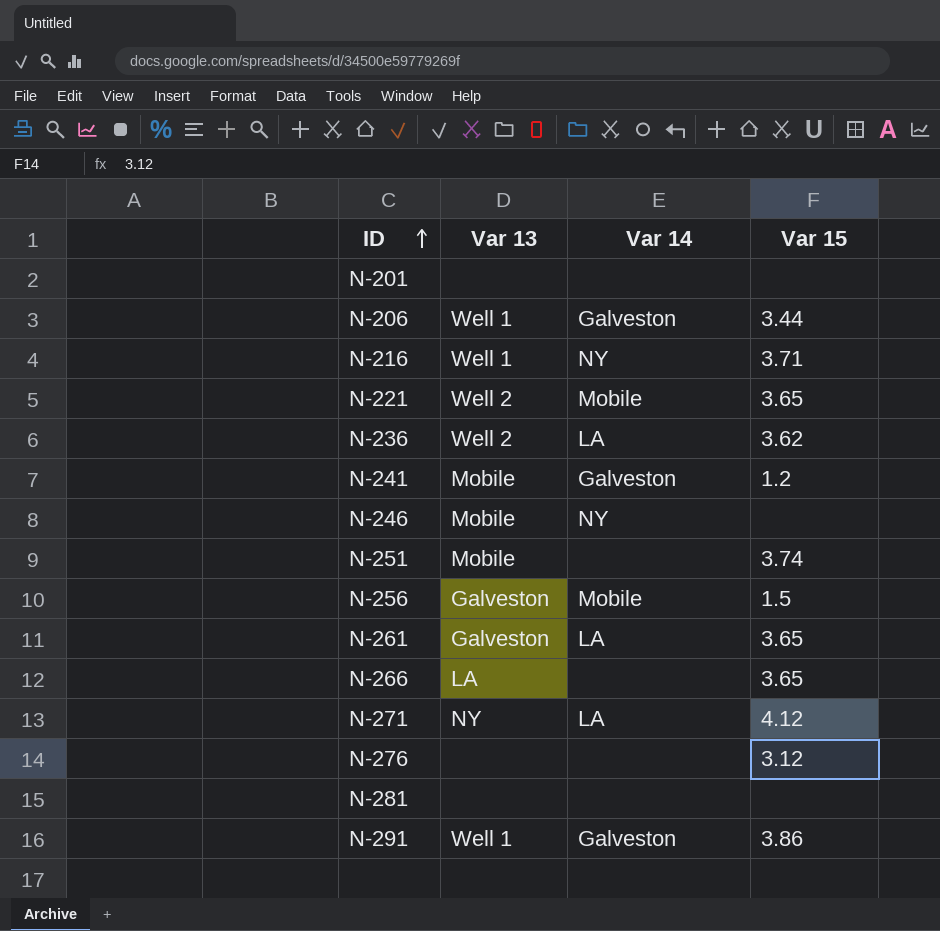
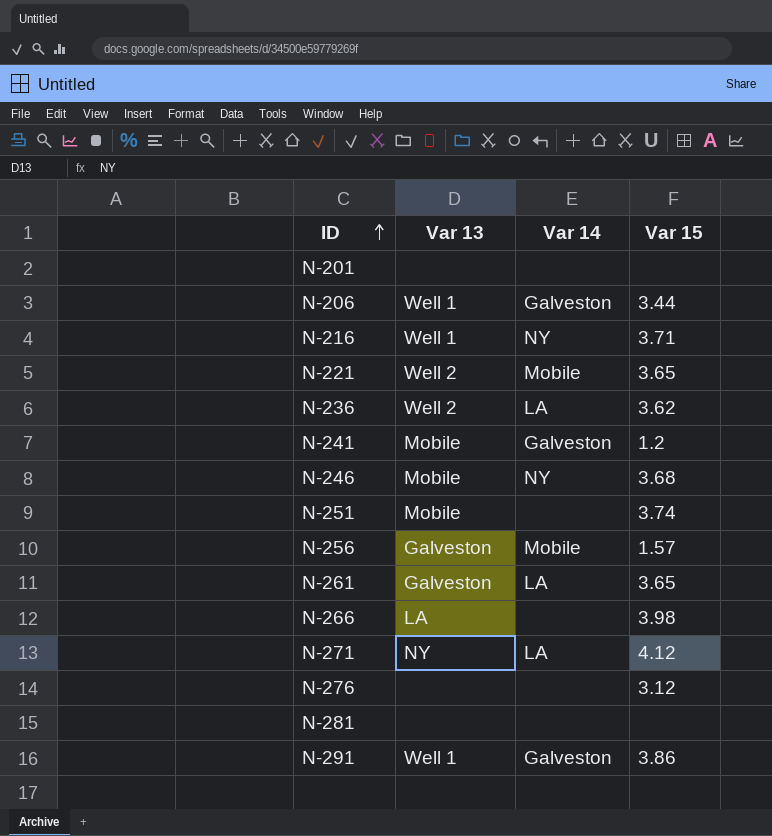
N-246 | Var 15: none -> 3.68
N-256 | Var 15: 1.5 -> 1.57
N-266 | Var 15: 3.65 -> 3.98

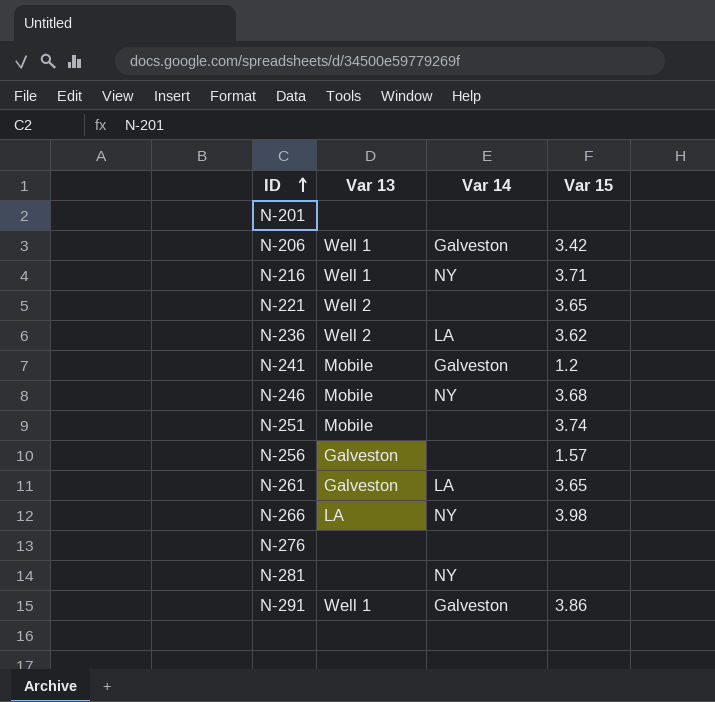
row N-271: NY | LA | 4.12 -> none
N-206 | Var 15: 3.44 -> 3.42
N-221 | Var 14: Mobile -> none
N-256 | Var 14: Mobile -> none
N-266 | Var 14: none -> NY
N-276 | Var 15: 3.12 -> none
N-281 | Var 14: none -> NY

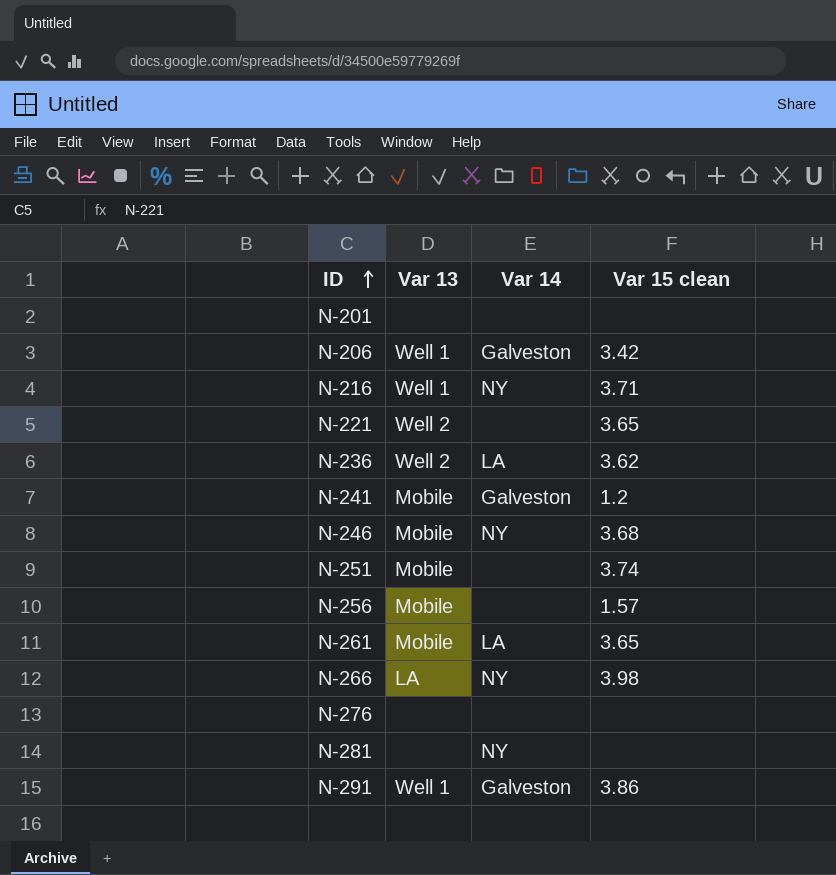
column name: Var 15 -> Var 15 clean
N-256 | Var 13: Galveston -> Mobile
N-261 | Var 13: Galveston -> Mobile

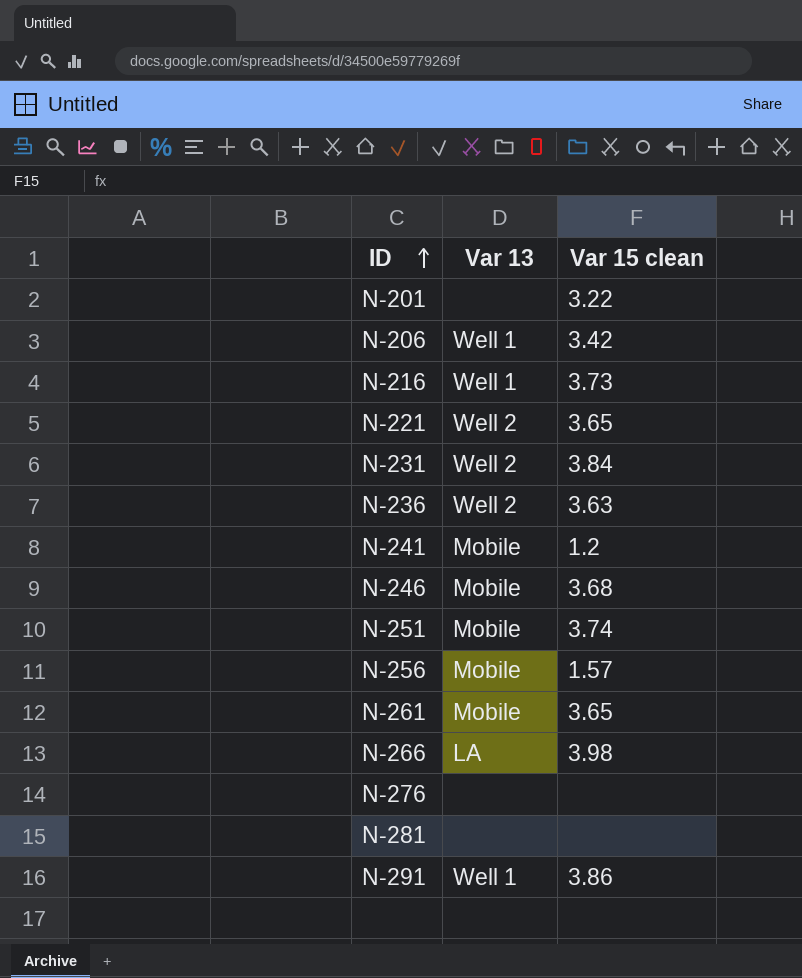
column Var 14 | position: 3 -> none
N-201 | Var 15 clean: none -> 3.22
N-216 | Var 15 clean: 3.71 -> 3.73
row N-231: none -> Well 2 | 3.84
N-236 | Var 15 clean: 3.62 -> 3.63

